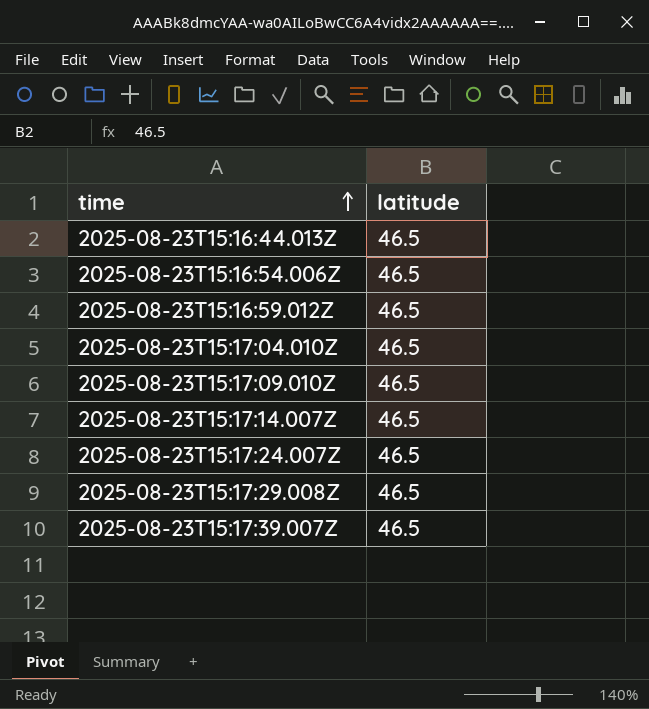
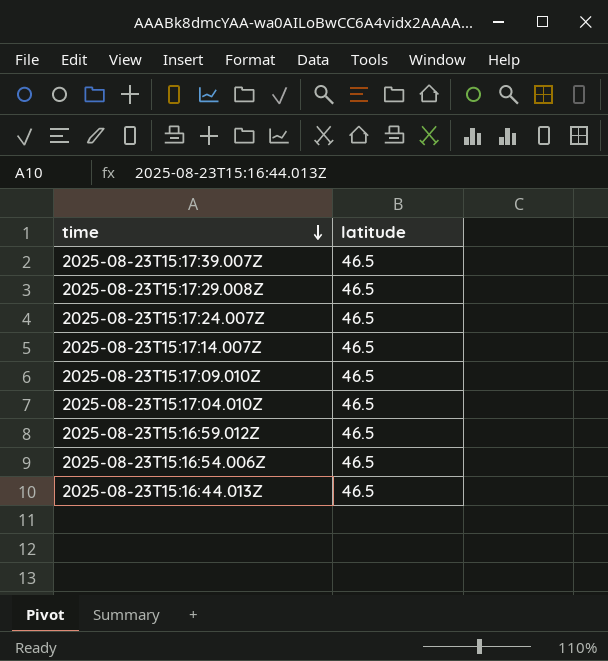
row order: time ascending -> time descending

